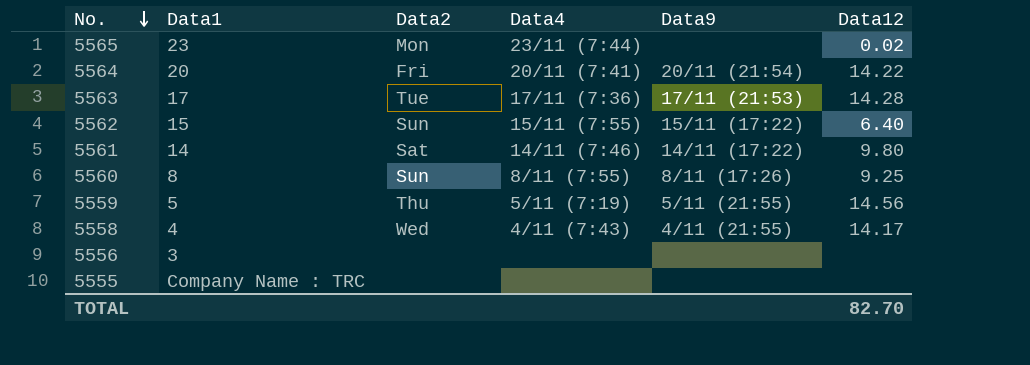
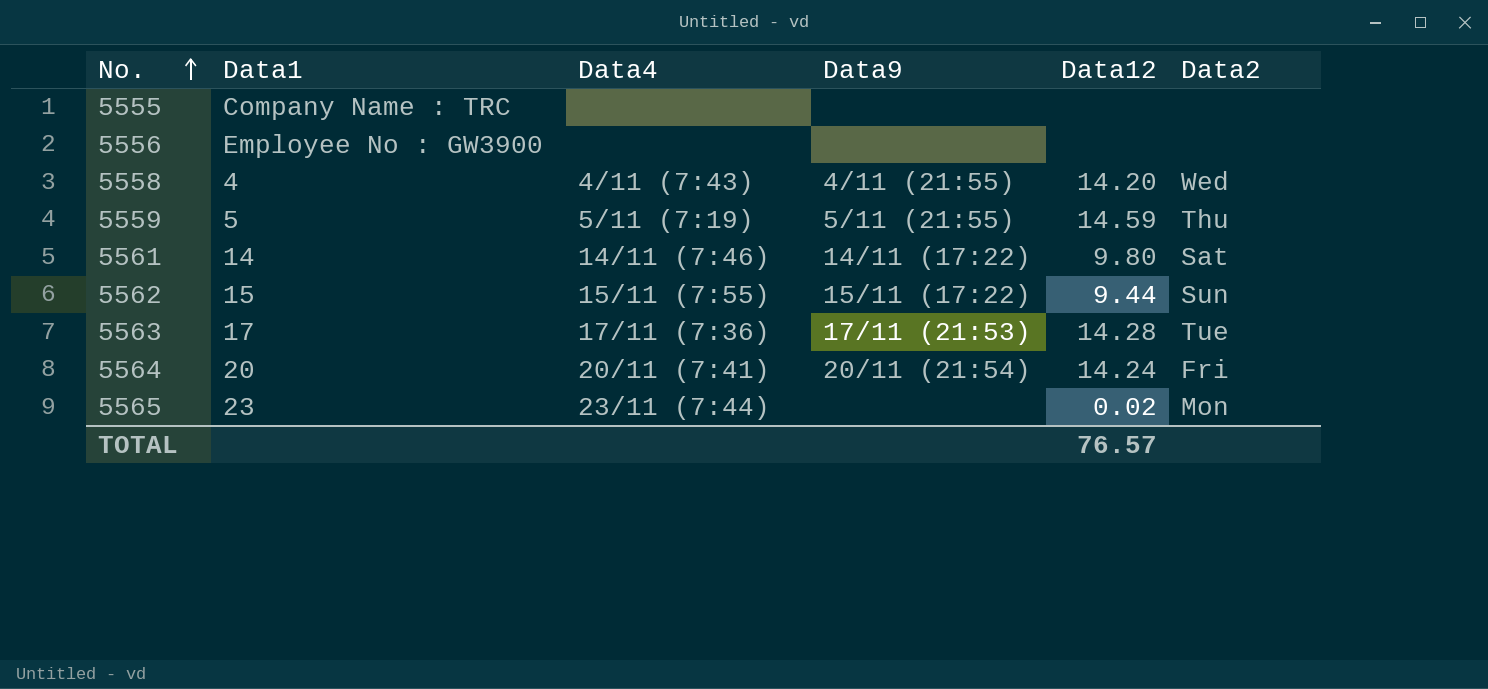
row order: No. descending -> No. ascending
column Data2 | position: 3 -> 6
row 5560: 8 | Sun | 8/11 (7:55) | 8/11 (17:26) | 9.25 -> none
5556 | Data1: 3 -> Employee No : GW3900
5558 | Data12: 14.17 -> 14.20
5559 | Data12: 14.56 -> 14.59
5562 | Data12: 6.40 -> 9.44
5564 | Data12: 14.22 -> 14.24
TOTAL | Data12: 82.70 -> 76.57

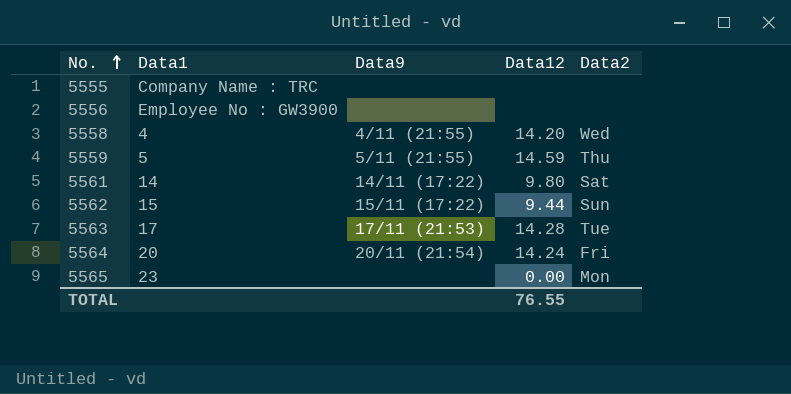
column Data4 | position: 3 -> none
5565 | Data12: 0.02 -> 0.00
TOTAL | Data12: 76.57 -> 76.55

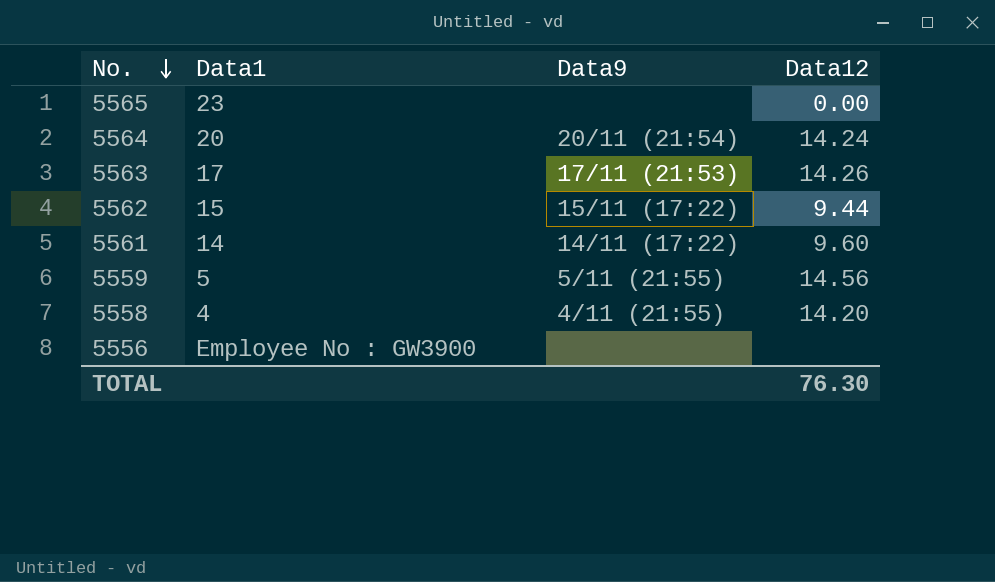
row order: No. ascending -> No. descending
column Data2 | position: 5 -> none
row 5555: Company Name : TRC | none | none | none -> none
5563 | Data12: 14.28 -> 14.26
5561 | Data12: 9.80 -> 9.60
5559 | Data12: 14.59 -> 14.56
TOTAL | Data12: 76.55 -> 76.30

